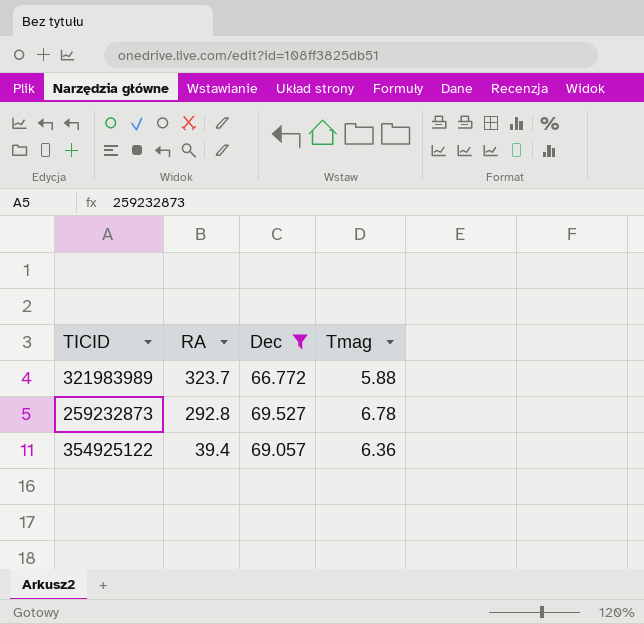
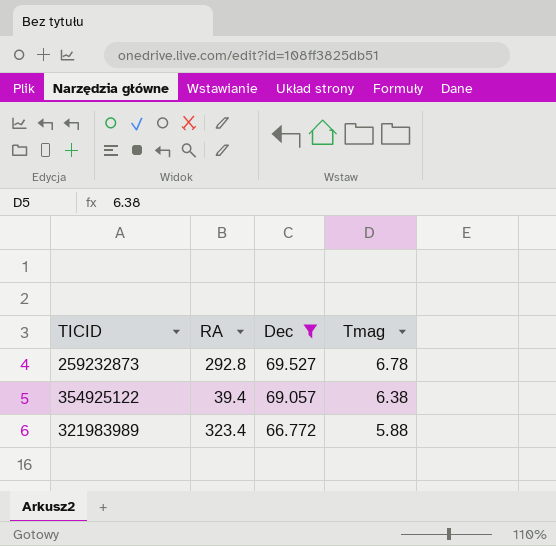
row order: RA descending -> Dec descending
354925122 | Tmag: 6.36 -> 6.38
321983989 | RA: 323.7 -> 323.4

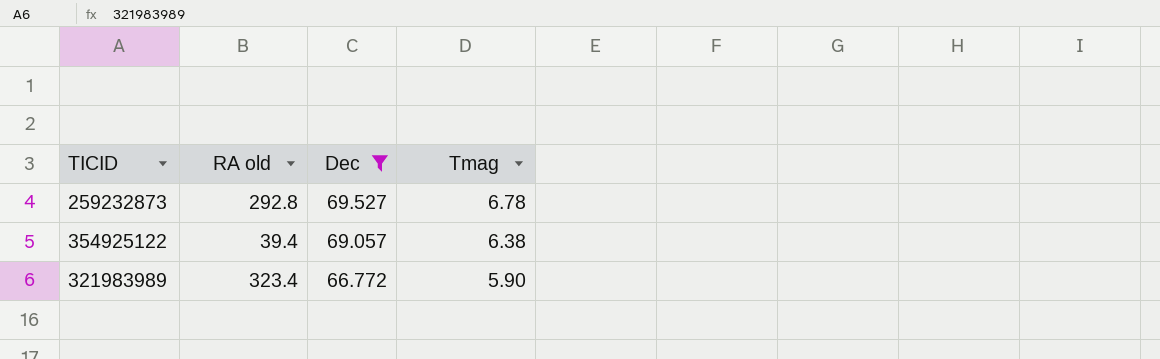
column name: RA -> RA old
321983989 | Tmag: 5.88 -> 5.90

